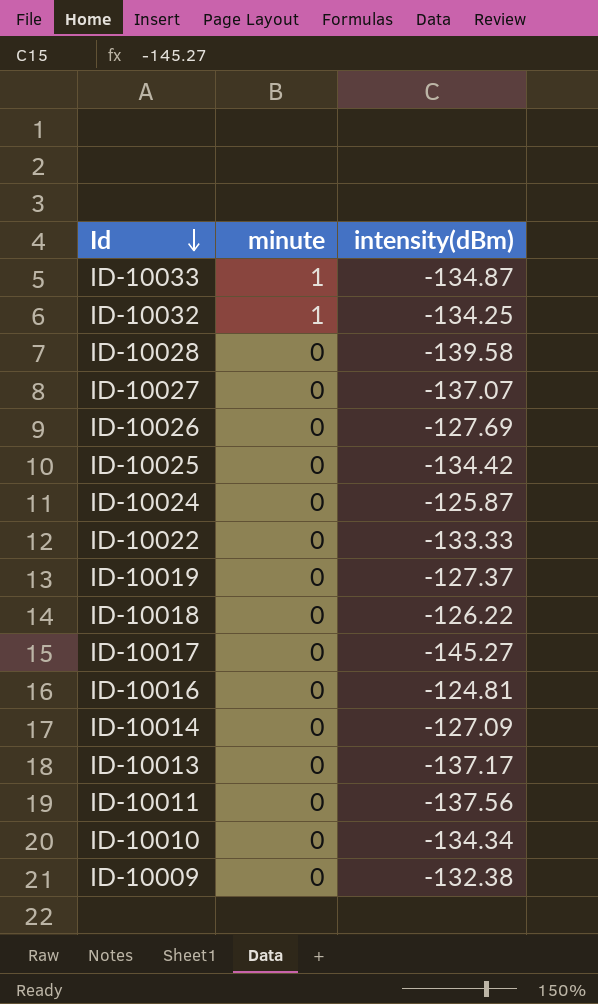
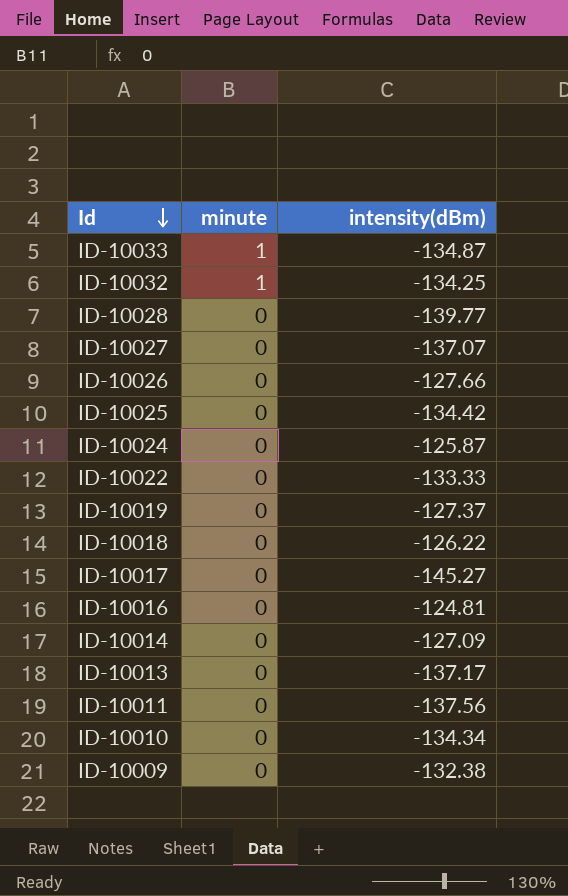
ID-10028 | intensity(dBm): -139.58 -> -139.77
ID-10026 | intensity(dBm): -127.69 -> -127.66

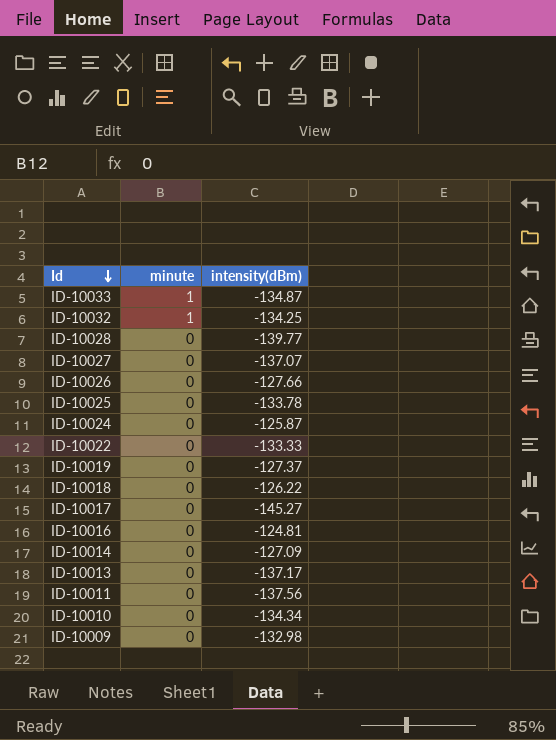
ID-10025 | intensity(dBm): -134.42 -> -133.78
ID-10009 | intensity(dBm): -132.38 -> -132.98

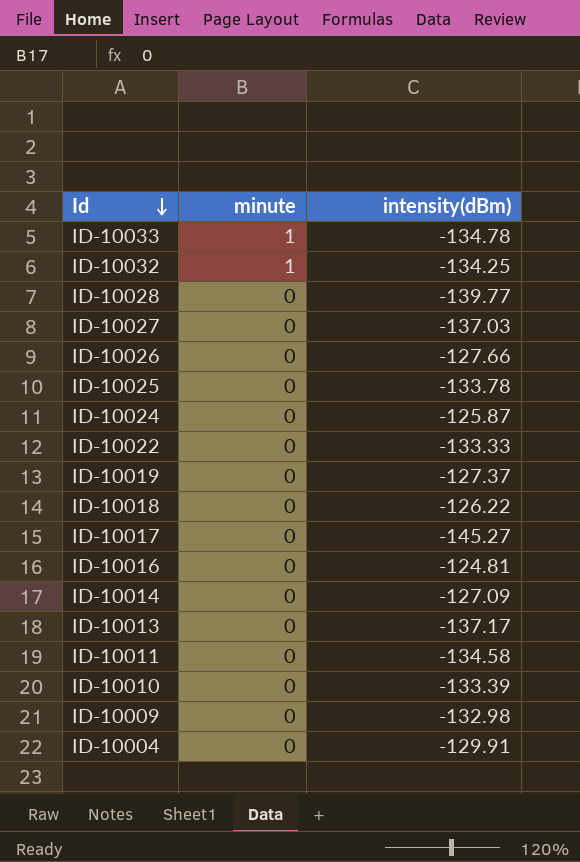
ID-10033 | intensity(dBm): -134.87 -> -134.78
ID-10027 | intensity(dBm): -137.07 -> -137.03
ID-10011 | intensity(dBm): -137.56 -> -134.58
ID-10010 | intensity(dBm): -134.34 -> -133.39
row ID-10004: none -> 0 | -129.91

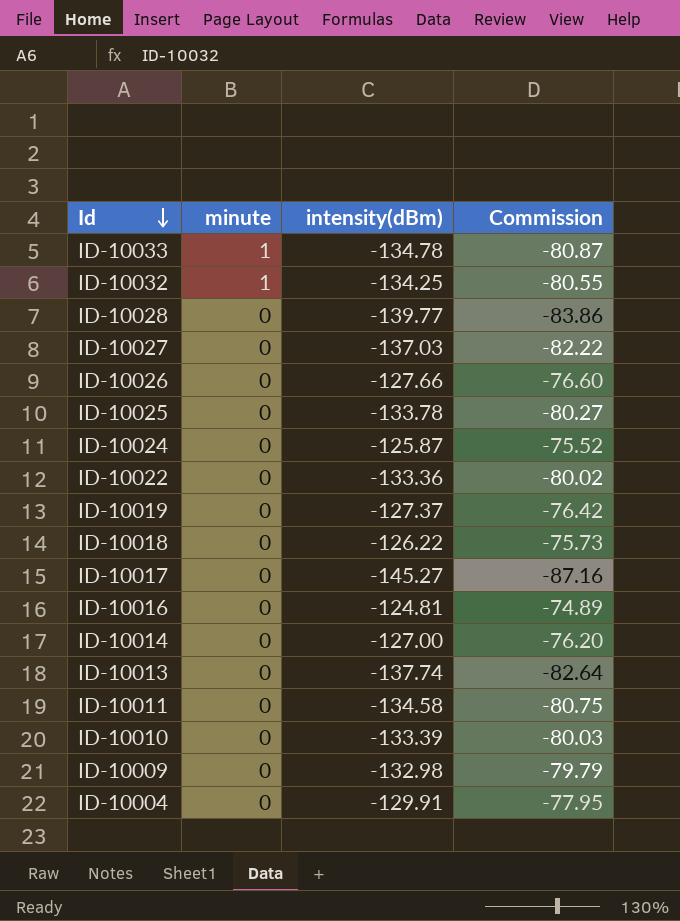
column Commission | formula: none -> [intensity(dBm)] * 0.6
ID-10022 | intensity(dBm): -133.33 -> -133.36
ID-10014 | intensity(dBm): -127.09 -> -127.00
ID-10013 | intensity(dBm): -137.17 -> -137.74

